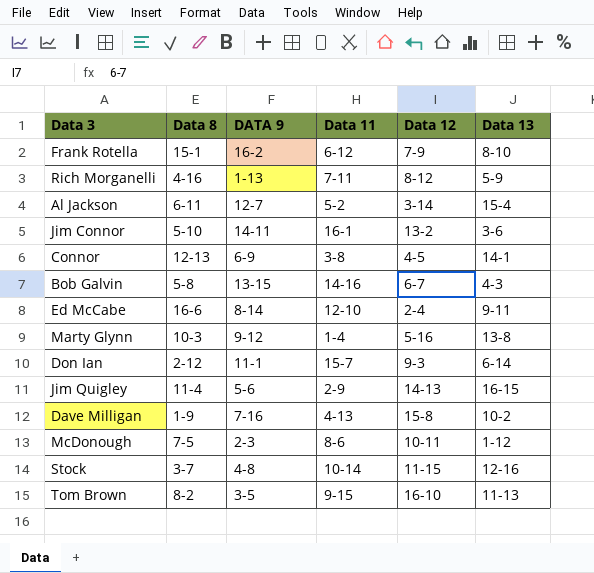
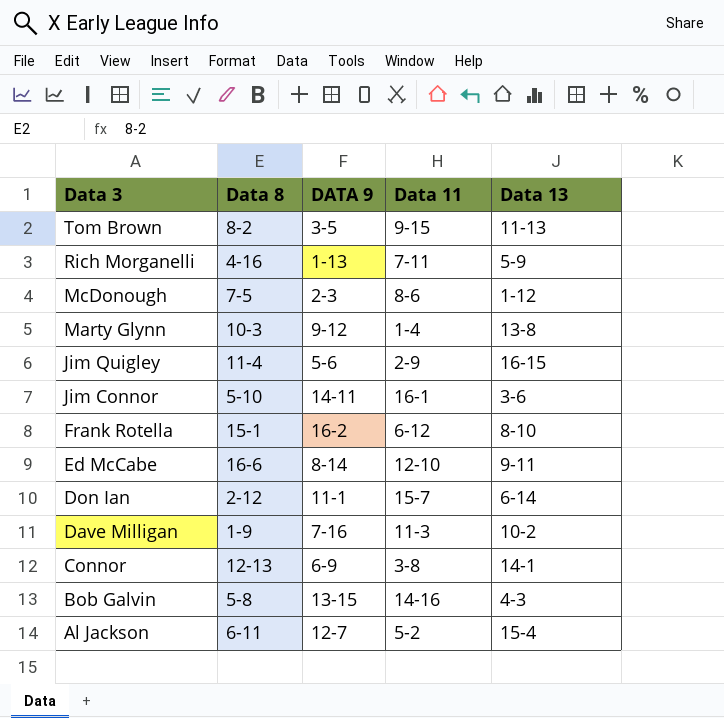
row order: none -> Data 3 descending
column Data 12 | position: 5 -> none
row Stock: 3-7 | 4-8 | 10-14 | 11-15 | 12-16 -> none
Dave Milligan | Data 11: 4-13 -> 11-3

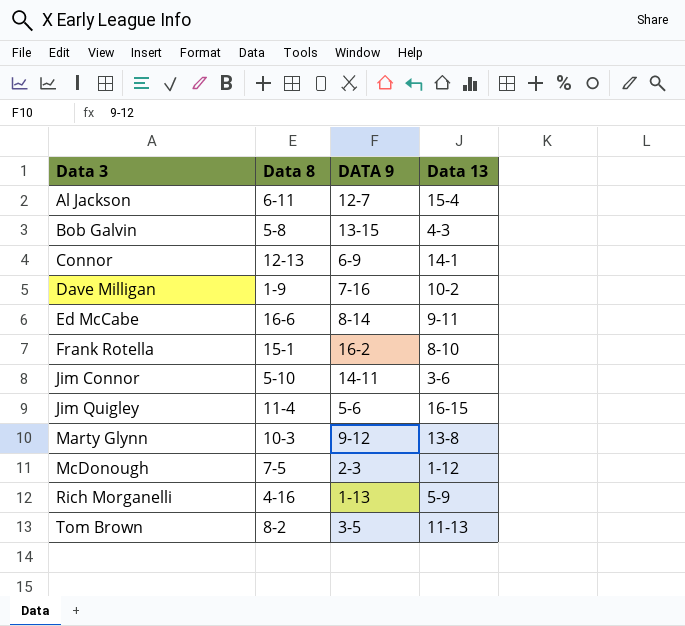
row order: Data 3 descending -> Data 3 ascending
column Data 11 | position: 4 -> none
row Don Ian: 2-12 | 11-1 | 15-7 | 6-14 -> none

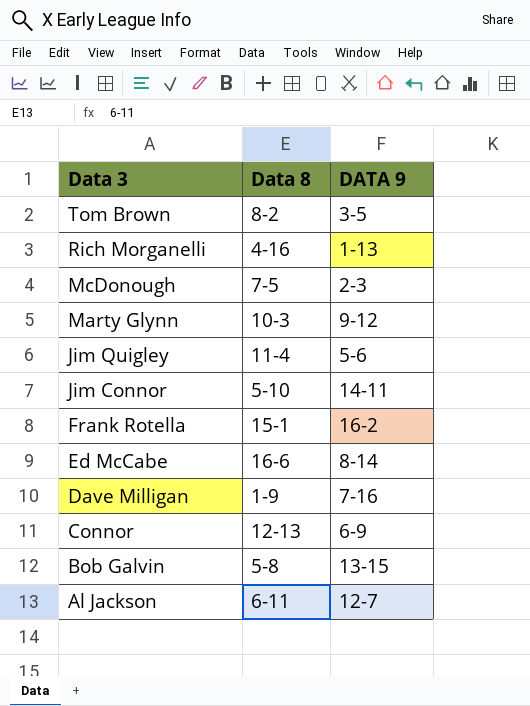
row order: Data 3 ascending -> Data 3 descending
column Data 13 | position: 4 -> none

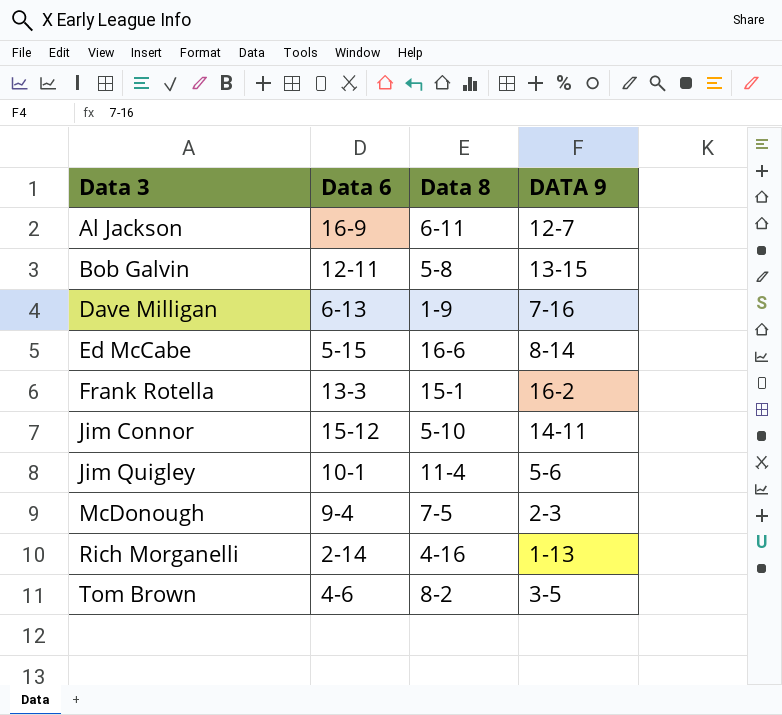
row order: Data 3 descending -> Data 3 ascending
column Data 6 | position: none -> 2
row Marty Glynn: 10-3 | 9-12 -> none
row Connor: 12-13 | 6-9 -> none

